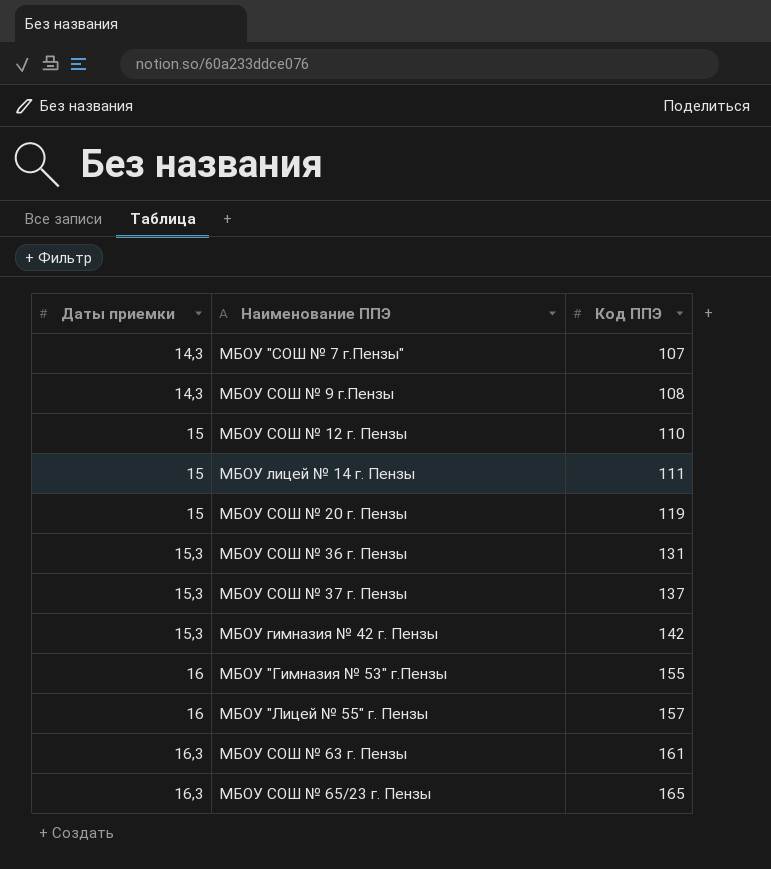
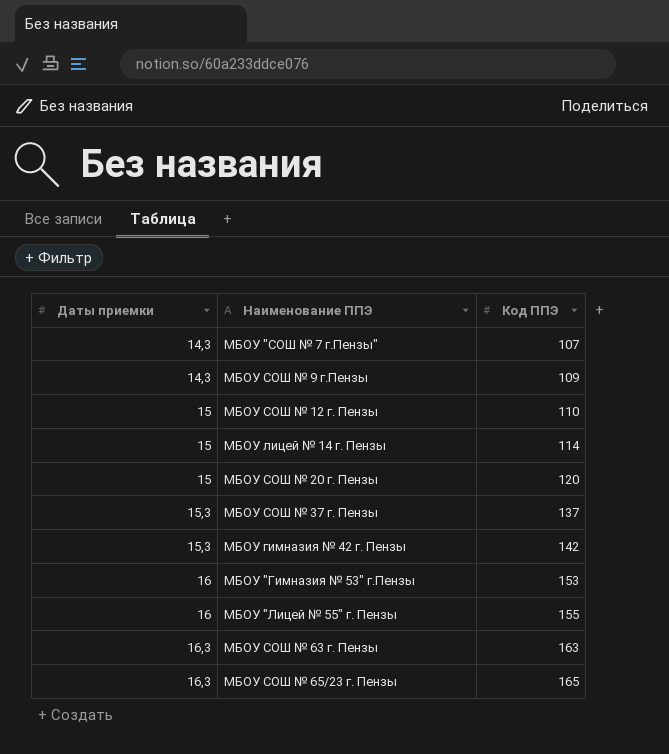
row МБОУ СОШ № 36 г. Пензы: 15,3 | 131 -> none
МБОУ СОШ № 9 г.Пензы | Код ППЭ: 108 -> 109
МБОУ лицей № 14 г. Пензы | Код ППЭ: 111 -> 114
МБОУ СОШ № 20 г. Пензы | Код ППЭ: 119 -> 120
МБОУ "Гимназия № 53" г.Пензы | Код ППЭ: 155 -> 153
МБОУ "Лицей № 55" г. Пензы | Код ППЭ: 157 -> 155
МБОУ СОШ № 63 г. Пензы | Код ППЭ: 161 -> 163

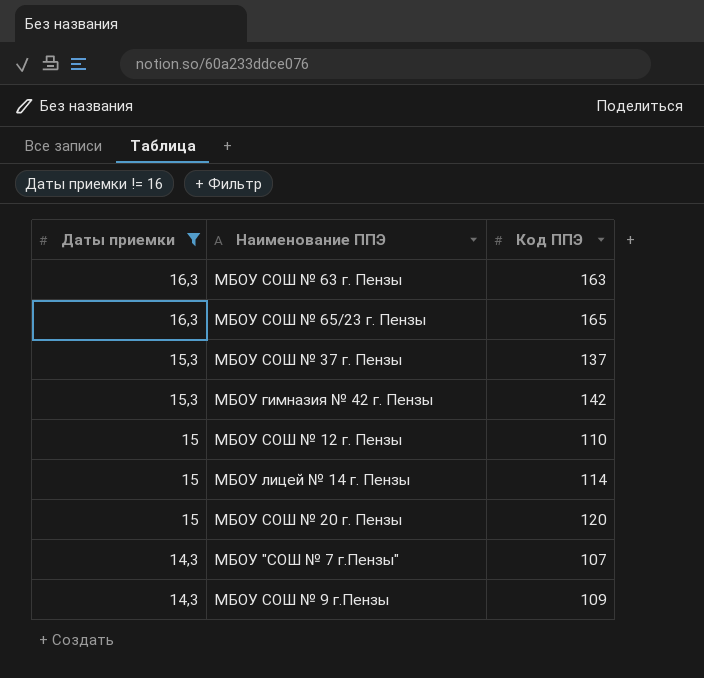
filter: none -> Даты приемки != 16
row order: Даты приемки ascending -> Даты приемки descending

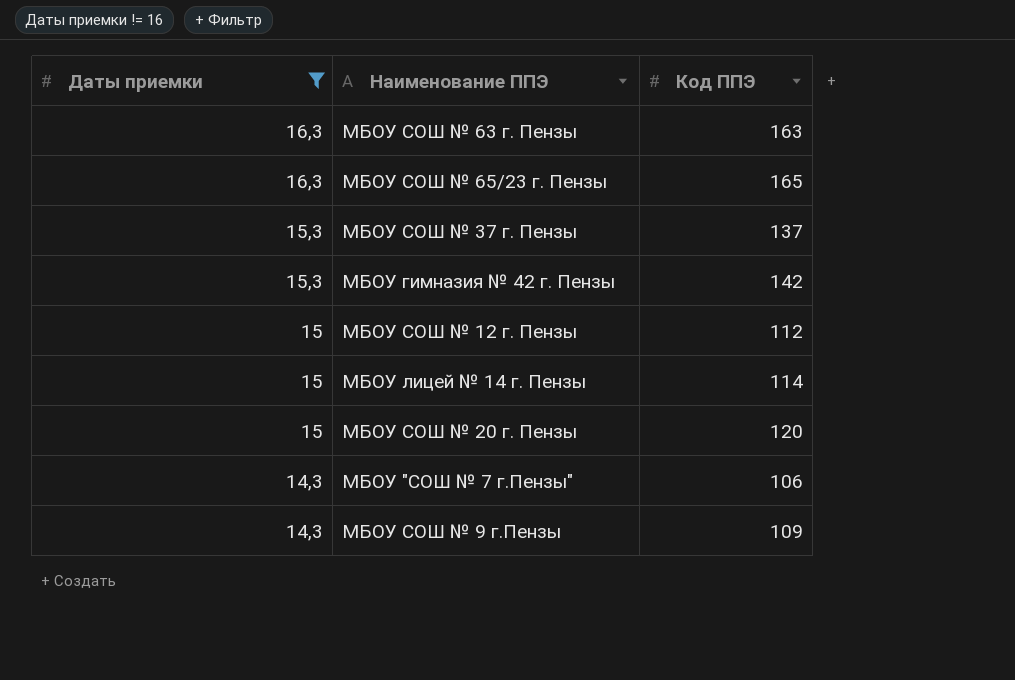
МБОУ СОШ № 12 г. Пензы | Код ППЭ: 110 -> 112
МБОУ "СОШ № 7 г.Пензы" | Код ППЭ: 107 -> 106

